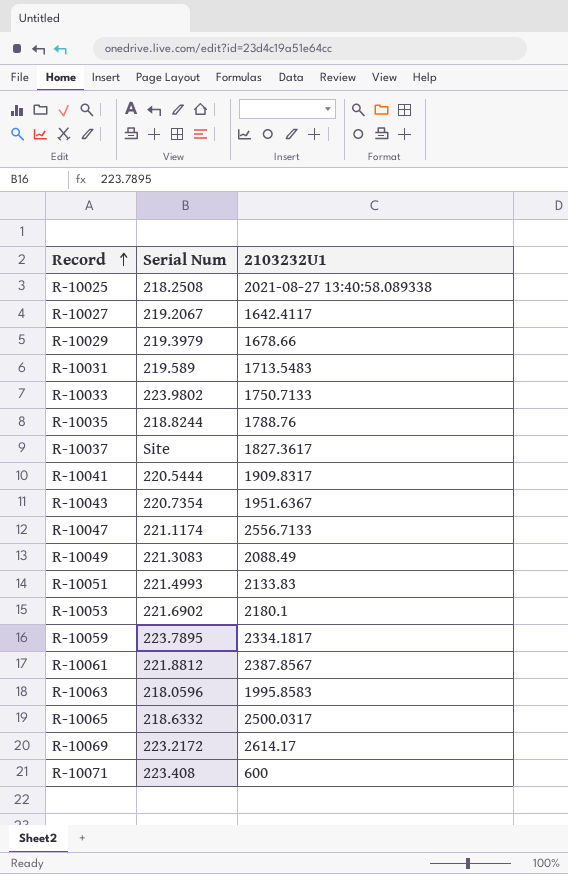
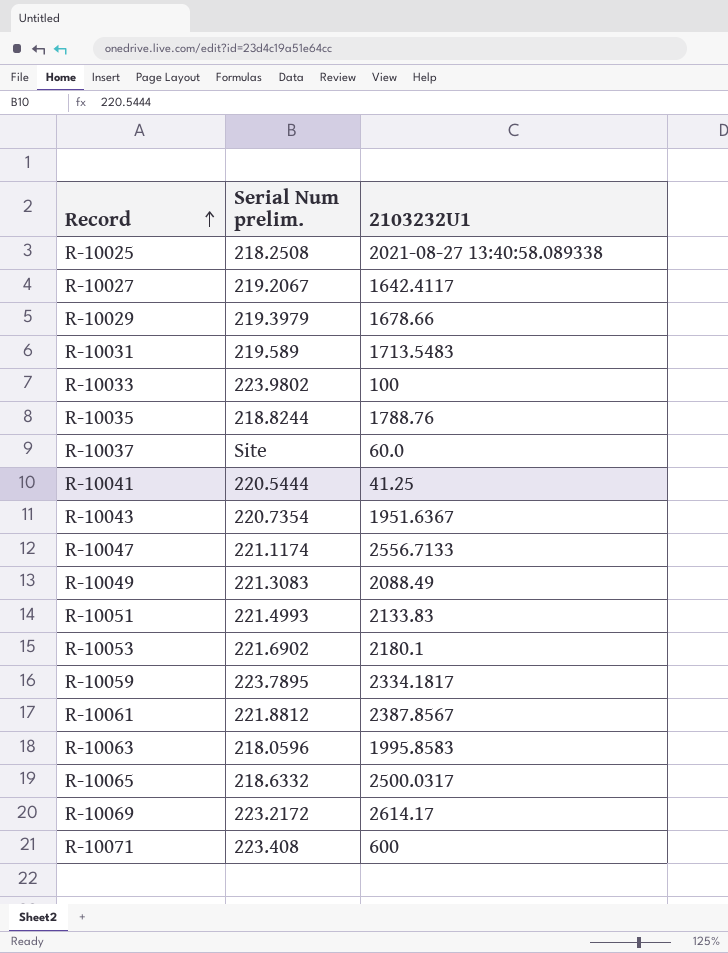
column name: Serial Num -> Serial Num prelim.
R-10033 | 2103232U1: 1750.7133 -> 100
R-10037 | 2103232U1: 1827.3617 -> 60.0
R-10041 | 2103232U1: 1909.8317 -> 41.25

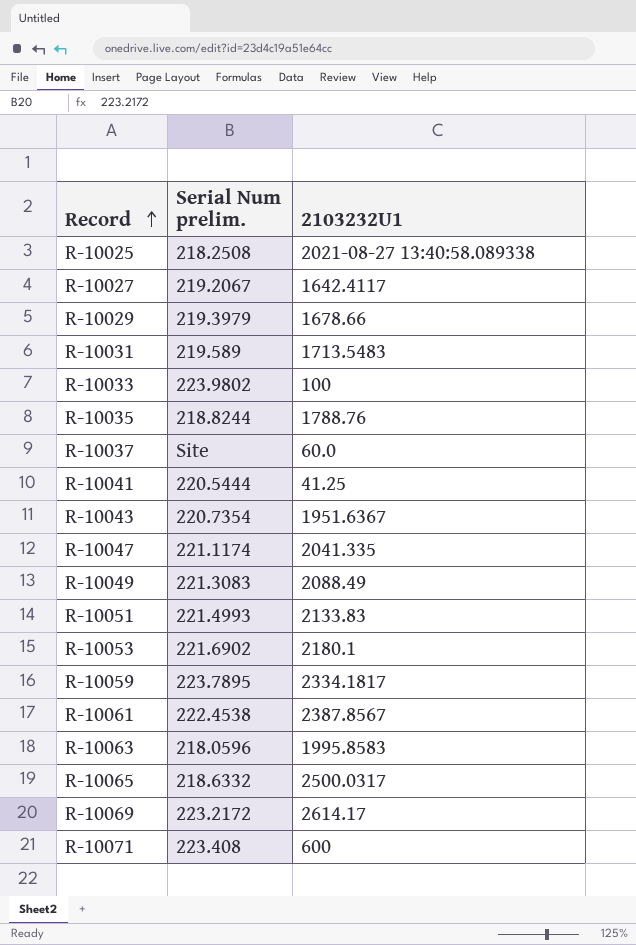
R-10047 | 2103232U1: 2556.7133 -> 2041.335
R-10061 | Serial Num prelim.: 221.8812 -> 222.4538

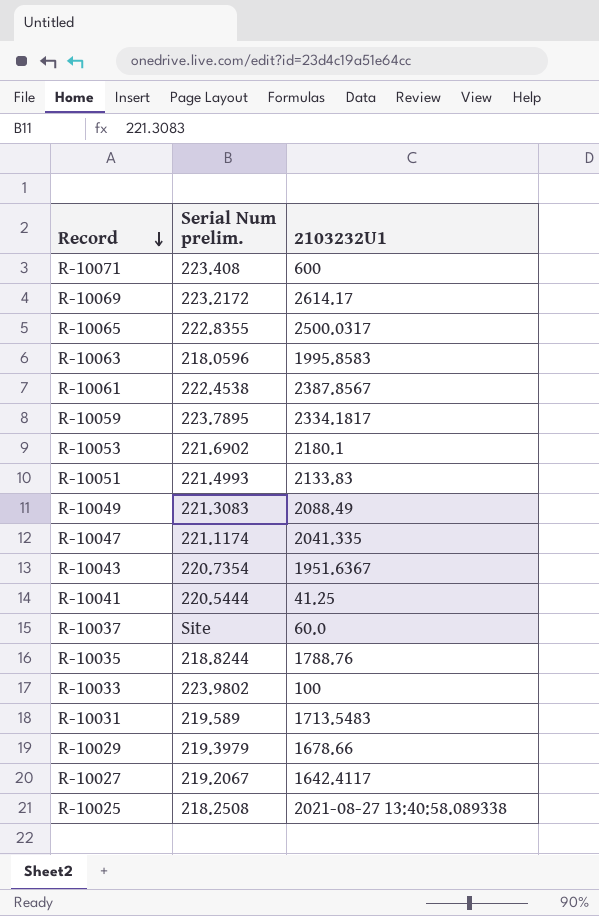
row order: Record ascending -> Record descending
R-10065 | Serial Num prelim.: 218.6332 -> 222.8355

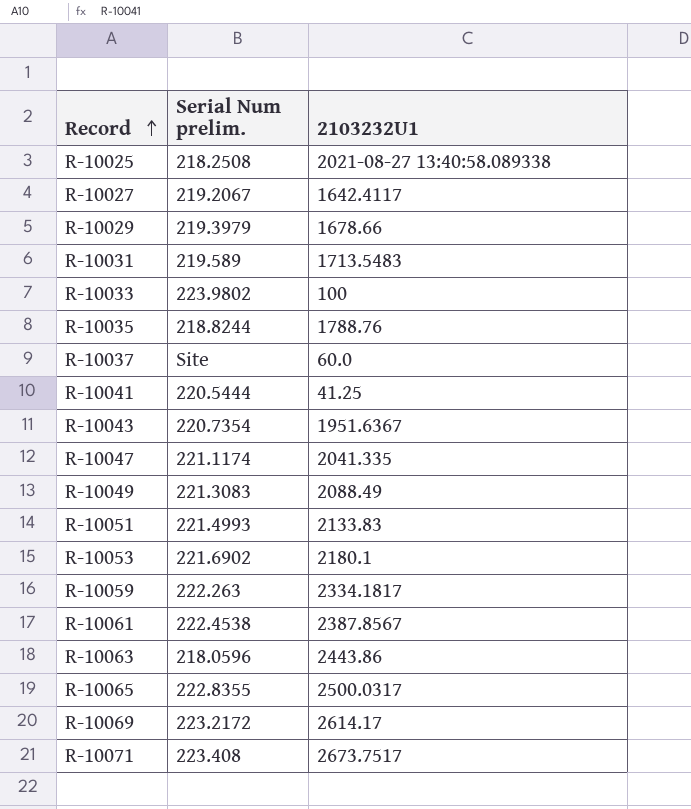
row order: Record descending -> Record ascending
R-10059 | Serial Num prelim.: 223.7895 -> 222.263
R-10063 | 2103232U1: 1995.8583 -> 2443.86
R-10071 | 2103232U1: 600 -> 2673.7517

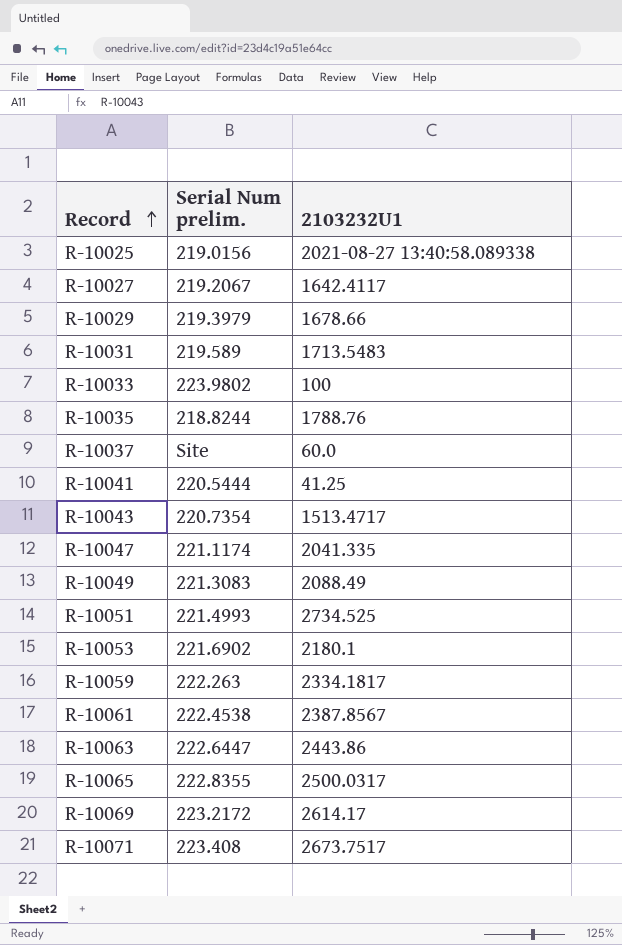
R-10025 | Serial Num prelim.: 218.2508 -> 219.0156
R-10043 | 2103232U1: 1951.6367 -> 1513.4717
R-10051 | 2103232U1: 2133.83 -> 2734.525
R-10063 | Serial Num prelim.: 218.0596 -> 222.6447

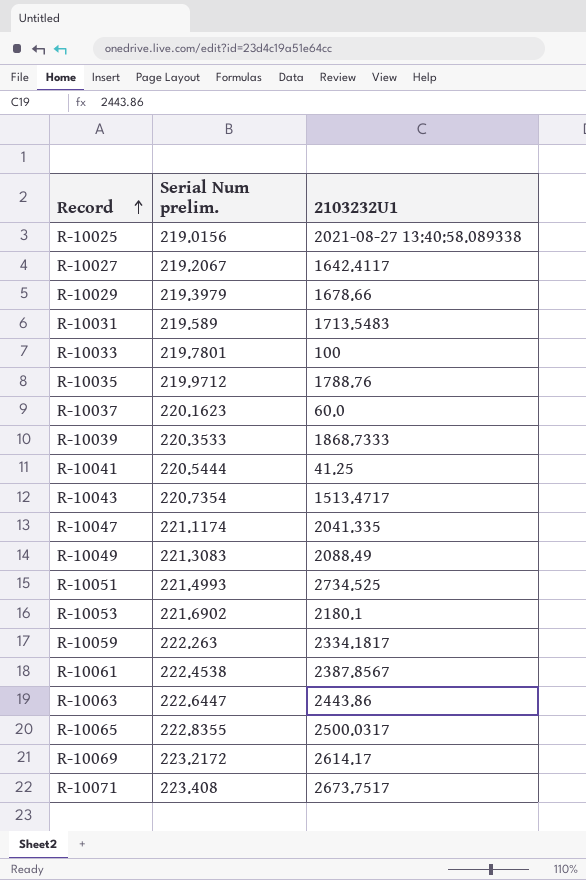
R-10033 | Serial Num prelim.: 223.9802 -> 219.7801
R-10035 | Serial Num prelim.: 218.8244 -> 219.9712
R-10037 | Serial Num prelim.: Site -> 220.1623
row R-10039: none -> 220.3533 | 1868.7333

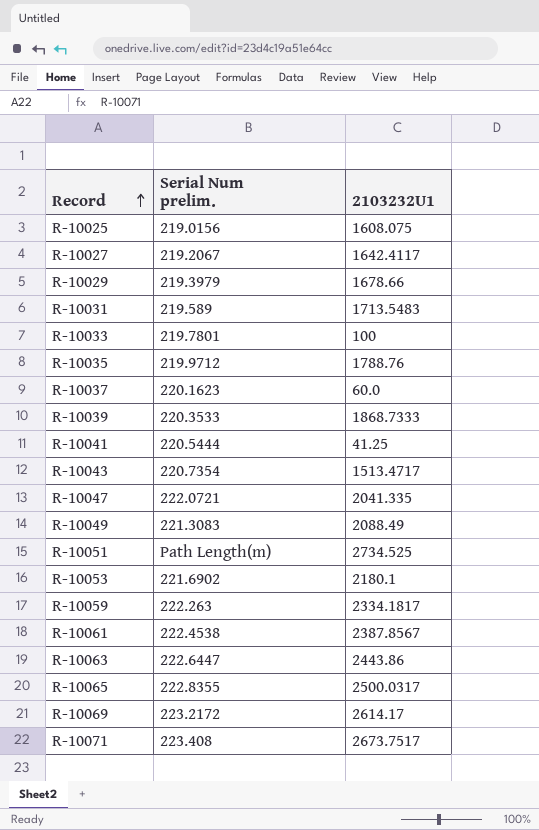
R-10025 | 2103232U1: 2021-08-27 13:40:58.089338 -> 1608.075
R-10047 | Serial Num prelim.: 221.1174 -> 222.0721
R-10051 | Serial Num prelim.: 221.4993 -> Path Length(m)

